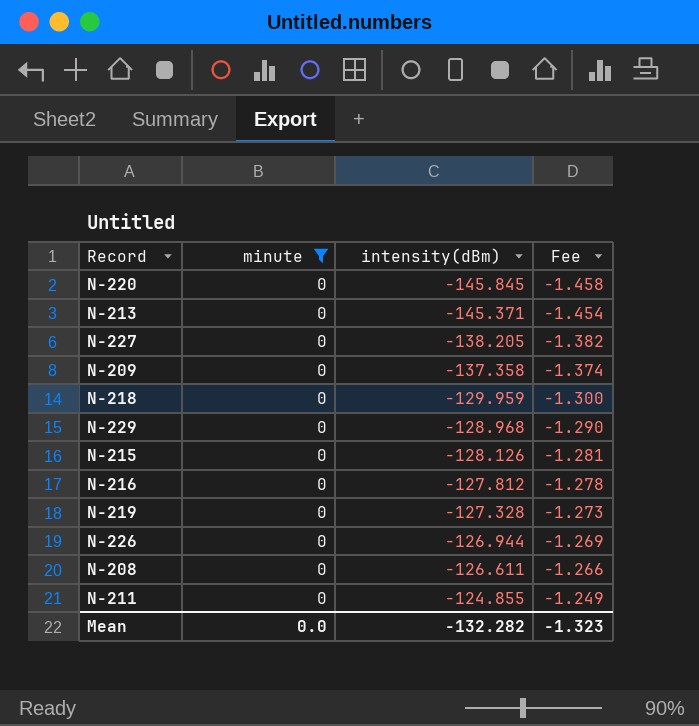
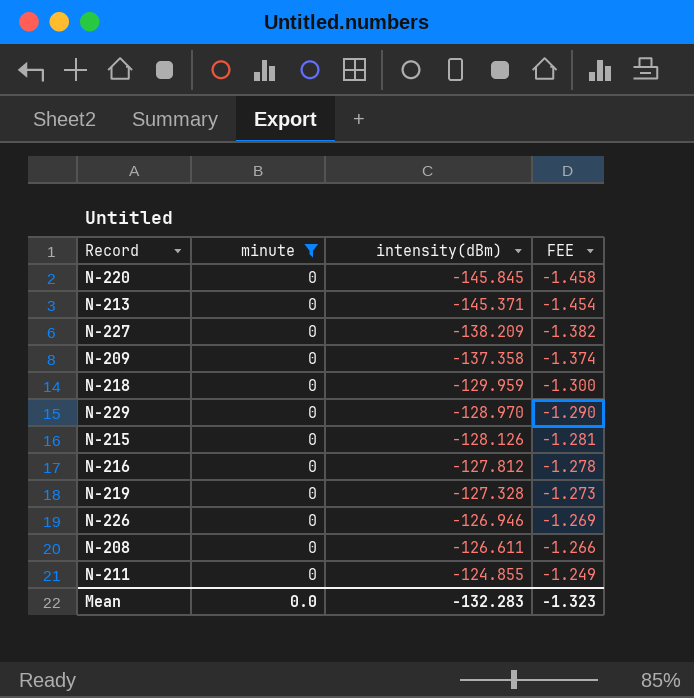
column name: Fee -> FEE
N-227 | intensity(dBm): -138.205 -> -138.209
N-229 | intensity(dBm): -128.968 -> -128.970
N-226 | intensity(dBm): -126.944 -> -126.946
Mean | intensity(dBm): -132.282 -> -132.283

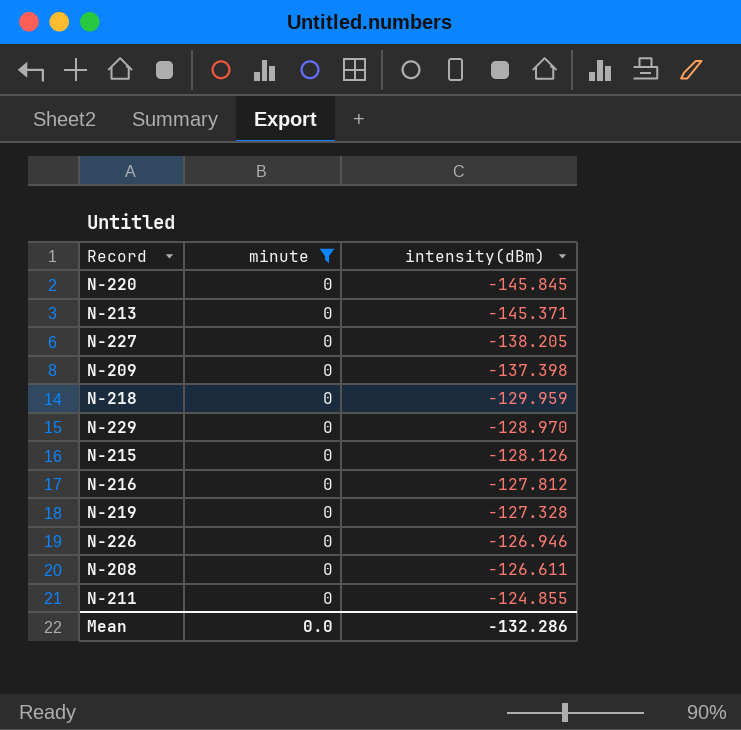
column FEE | formula: [intensity(dBm)] * 0.01 -> none
N-227 | intensity(dBm): -138.209 -> -138.205
N-209 | intensity(dBm): -137.358 -> -137.398
Mean | intensity(dBm): -132.283 -> -132.286

